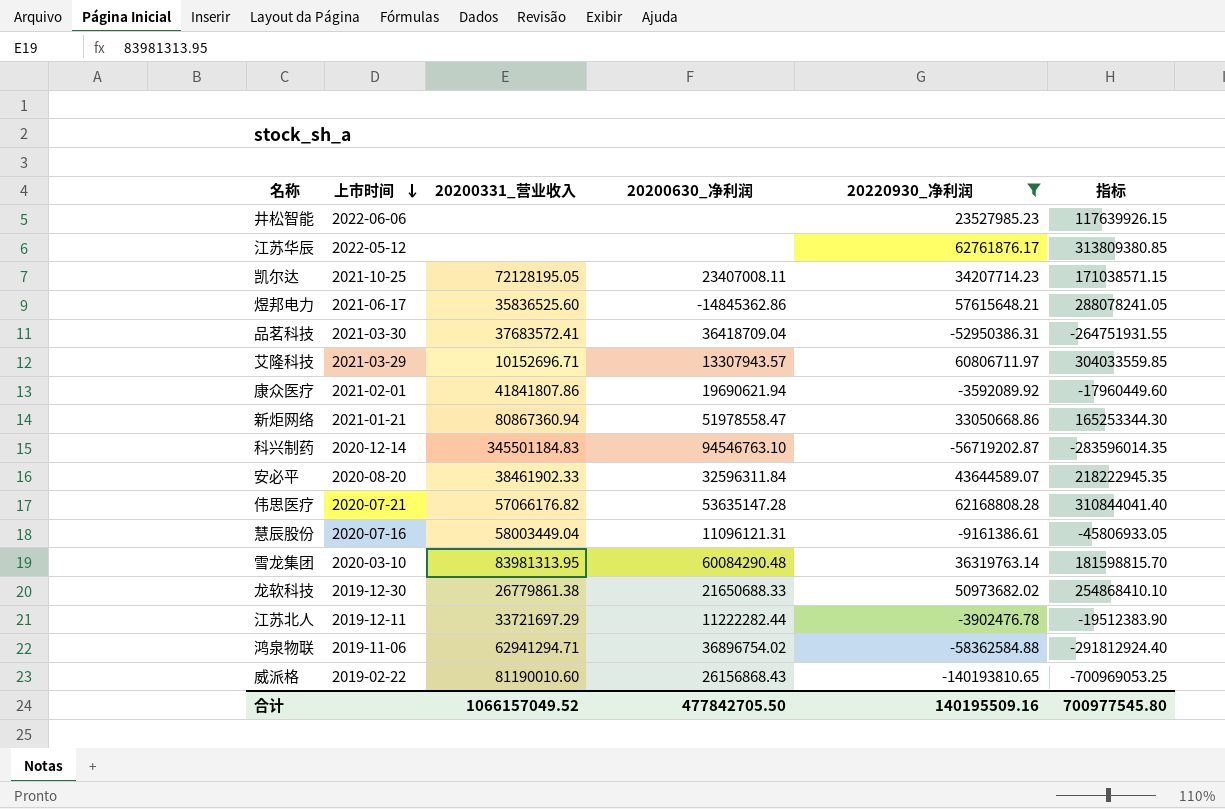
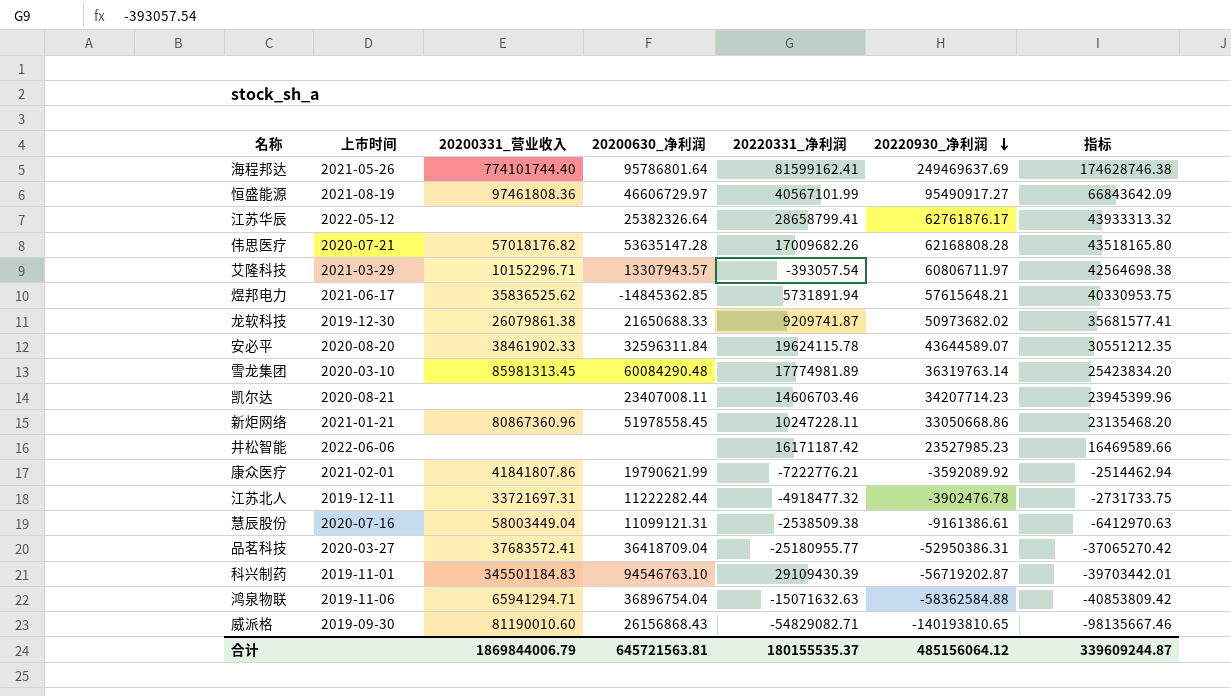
filter: 20220930_净利润 <= 62761876.17 -> none
row order: 上市时间 descending -> 20220930_净利润 descending
column 20220331_净利润 | position: none -> 5
column 指标 | formula: [20220930_净利润] * 5 -> [20220930_净利润] * 0.7
江苏华辰 | 20200630_净利润: none -> 25382326.64
伟思医疗 | 20200331_营业收入: 57066176.82 -> 57018176.82
艾隆科技 | 20200331_营业收入: 10152696.71 -> 10152296.71
煜邦电力 | 20200331_营业收入: 35836525.60 -> 35836525.62
煜邦电力 | 20200630_净利润: -14845362.86 -> -14845362.85
龙软科技 | 20200331_营业收入: 26779861.38 -> 26079861.38
雪龙集团 | 20200331_营业收入: 83981313.95 -> 85981313.45
凯尔达 | 上市时间: 2021-10-25 -> 2020-08-21
凯尔达 | 20200331_营业收入: 72128195.05 -> none
新炬网络 | 20200331_营业收入: 80867360.94 -> 80867360.96
新炬网络 | 20200630_净利润: 51978558.47 -> 51978558.45
康众医疗 | 20200630_净利润: 19690621.94 -> 19790621.99
江苏北人 | 20200331_营业收入: 33721697.29 -> 33721697.31
慧辰股份 | 20200630_净利润: 11096121.31 -> 11099121.31
品茗科技 | 上市时间: 2021-03-30 -> 2020-03-27
科兴制药 | 上市时间: 2020-12-14 -> 2019-11-01
鸿泉物联 | 20200331_营业收入: 62941294.71 -> 65941294.71
鸿泉物联 | 20200630_净利润: 36896754.02 -> 36896754.04
威派格 | 上市时间: 2019-02-22 -> 2019-09-30
合计 | 20200331_营业收入: 1066157049.52 -> 1869844006.79
合计 | 20200630_净利润: 477842705.50 -> 645721563.81
合计 | 20220930_净利润: 140195509.16 -> 485156064.12
合计 | 指标: 700977545.80 -> 339609244.87

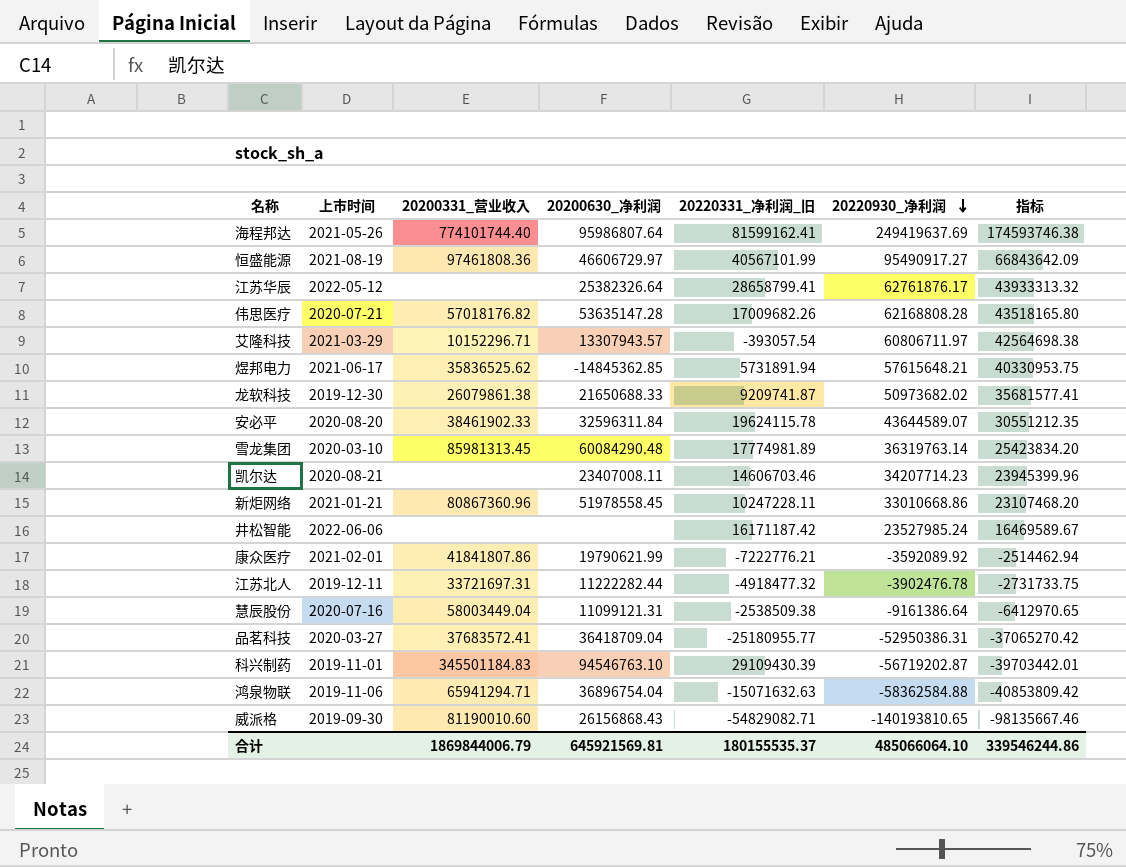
column name: 20220331_净利润 -> 20220331_净利润_旧
海程邦达 | 20200630_净利润: 95786801.64 -> 95986807.64
海程邦达 | 20220930_净利润: 249469637.69 -> 249419637.69
海程邦达 | 指标: 174628746.38 -> 174593746.38
新炬网络 | 20220930_净利润: 33050668.86 -> 33010668.86
新炬网络 | 指标: 23135468.20 -> 23107468.20
井松智能 | 20220930_净利润: 23527985.23 -> 23527985.24
井松智能 | 指标: 16469589.66 -> 16469589.67
慧辰股份 | 20220930_净利润: -9161386.61 -> -9161386.64
慧辰股份 | 指标: -6412970.63 -> -6412970.65
合计 | 20200630_净利润: 645721563.81 -> 645921569.81
合计 | 20220930_净利润: 485156064.12 -> 485066064.10
合计 | 指标: 339609244.87 -> 339546244.86

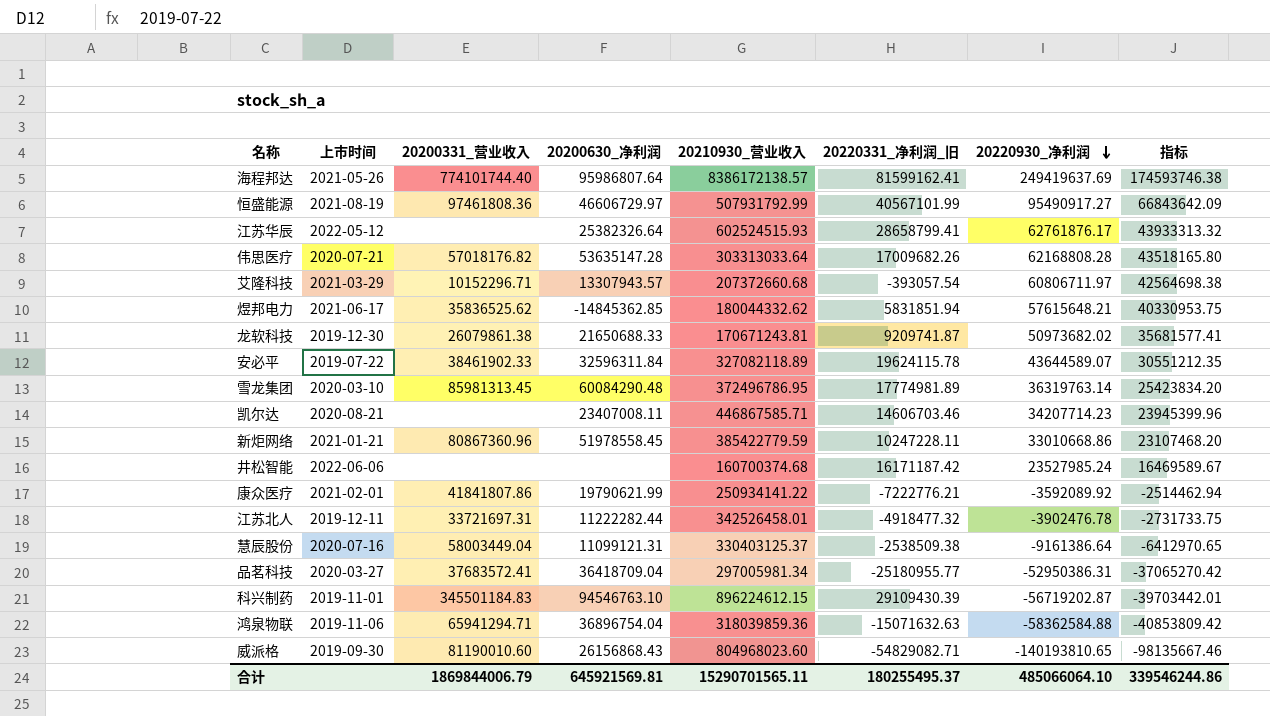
column 20210930_营业收入 | position: none -> 5
煜邦电力 | 20220331_净利润_旧: 5731891.94 -> 5831851.94
安必平 | 上市时间: 2020-08-20 -> 2019-07-22
合计 | 20220331_净利润_旧: 180155535.37 -> 180255495.37

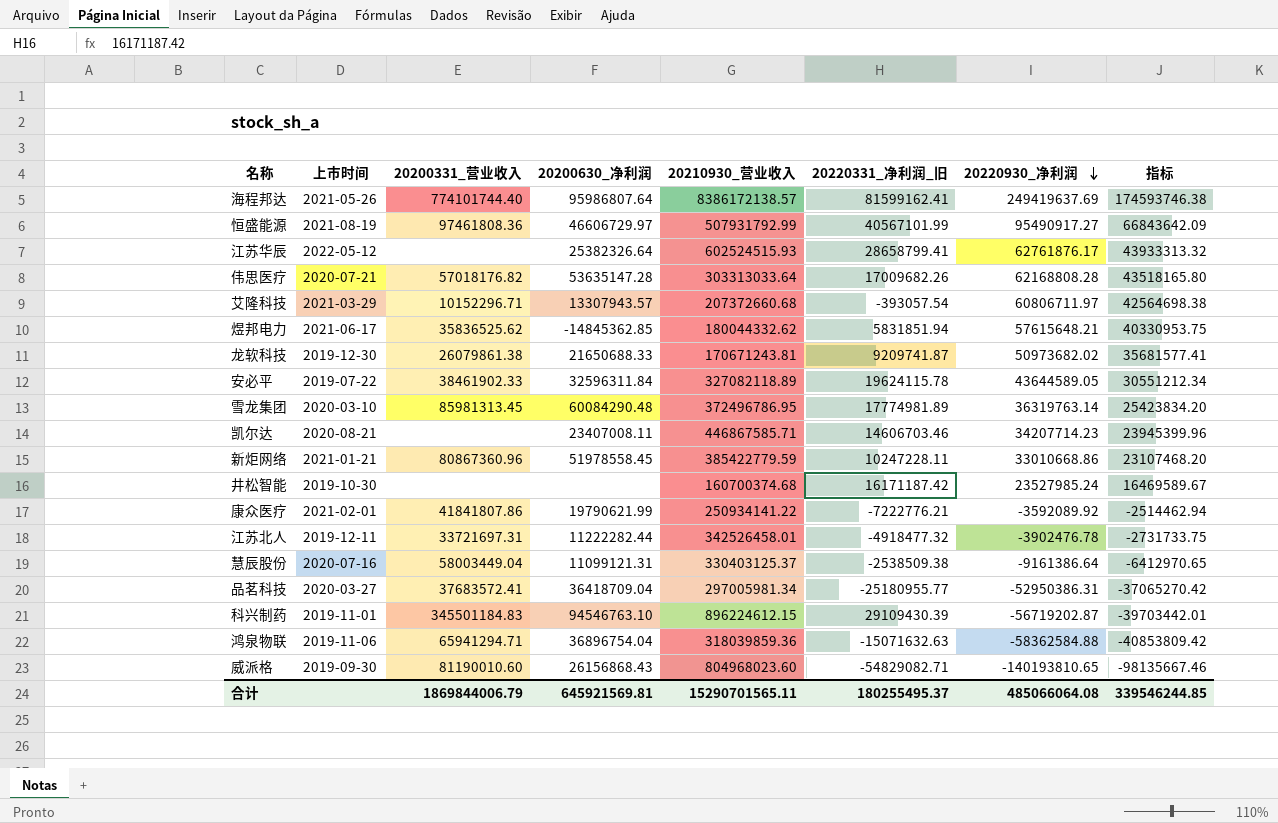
安必平 | 20220930_净利润: 43644589.07 -> 43644589.05
安必平 | 指标: 30551212.35 -> 30551212.34
井松智能 | 上市时间: 2022-06-06 -> 2019-10-30
合计 | 20220930_净利润: 485066064.10 -> 485066064.08
合计 | 指标: 339546244.86 -> 339546244.85

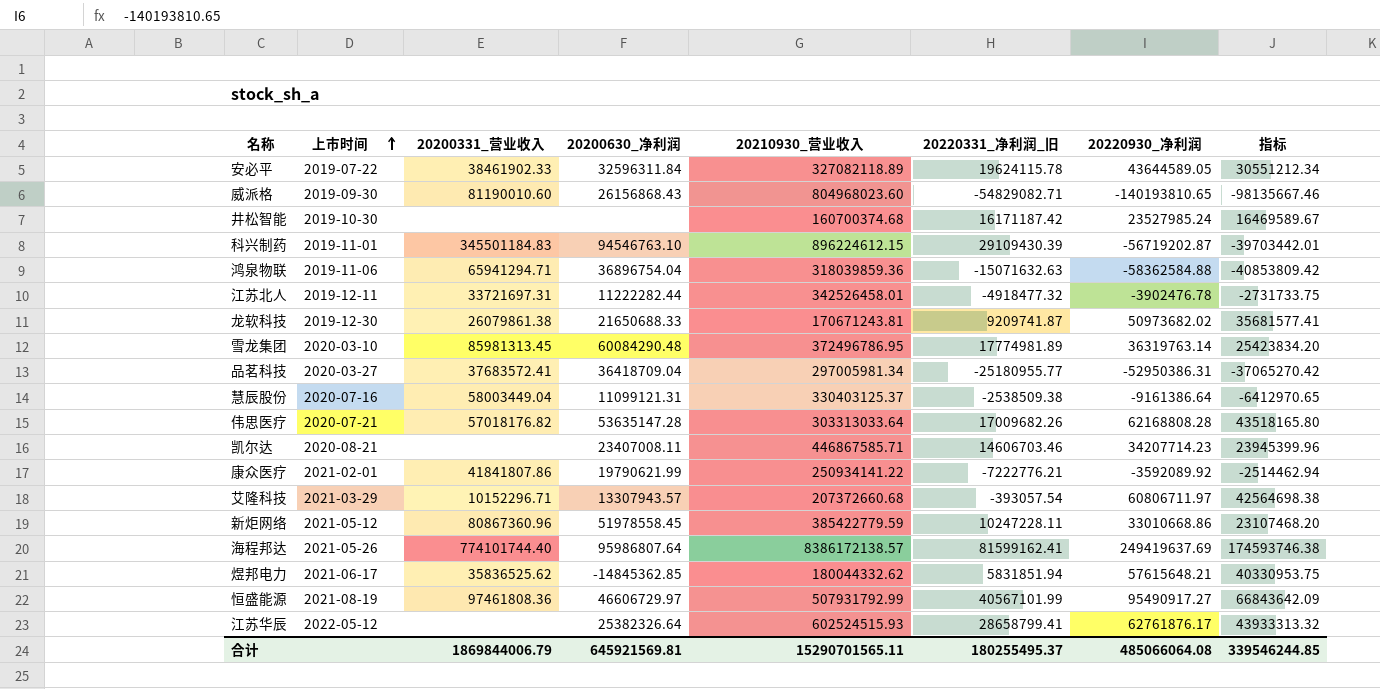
row order: 20220930_净利润 descending -> 上市时间 ascending
新炬网络 | 上市时间: 2021-01-21 -> 2021-05-12

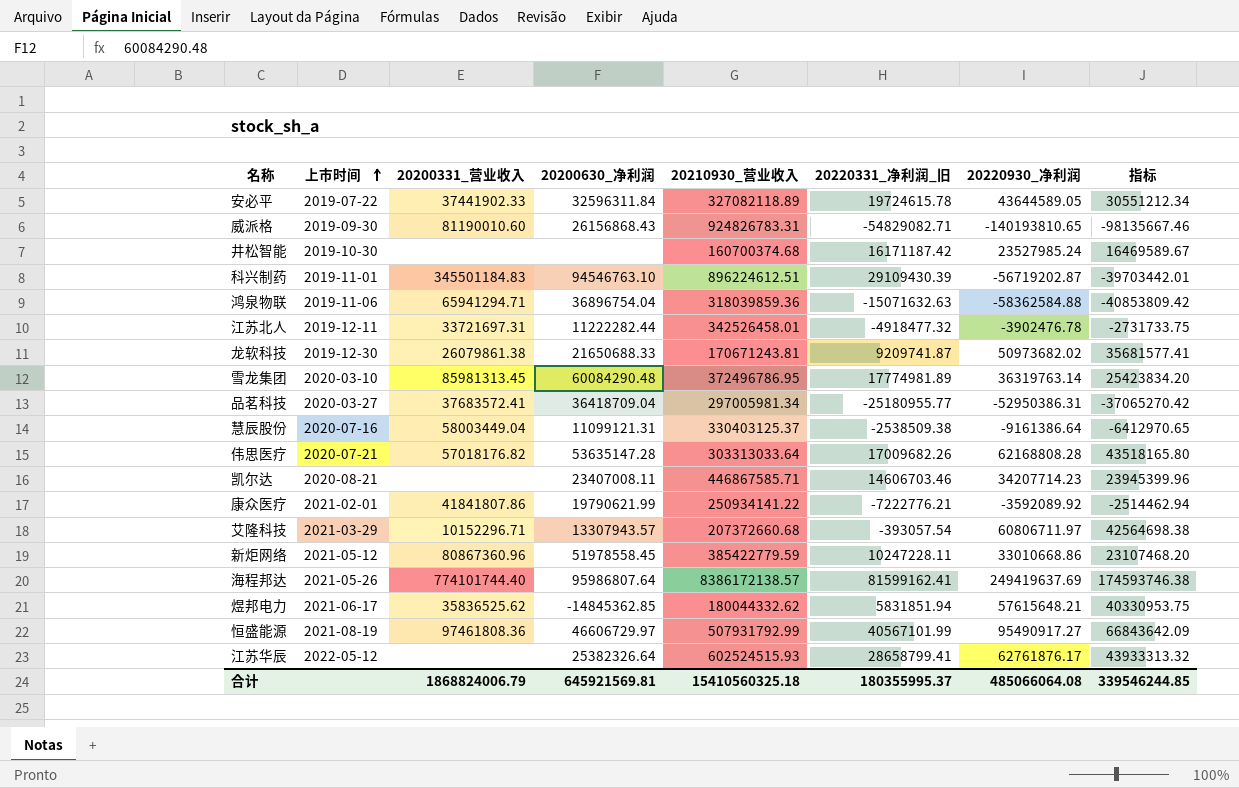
安必平 | 20200331_营业收入: 38461902.33 -> 37441902.33
安必平 | 20220331_净利润_旧: 19624115.78 -> 19724615.78
威派格 | 20210930_营业收入: 804968023.60 -> 924826783.31
科兴制药 | 20210930_营业收入: 896224612.15 -> 896224612.51
合计 | 20200331_营业收入: 1869844006.79 -> 1868824006.79
合计 | 20210930_营业收入: 15290701565.11 -> 15410560325.18
合计 | 20220331_净利润_旧: 180255495.37 -> 180355995.37

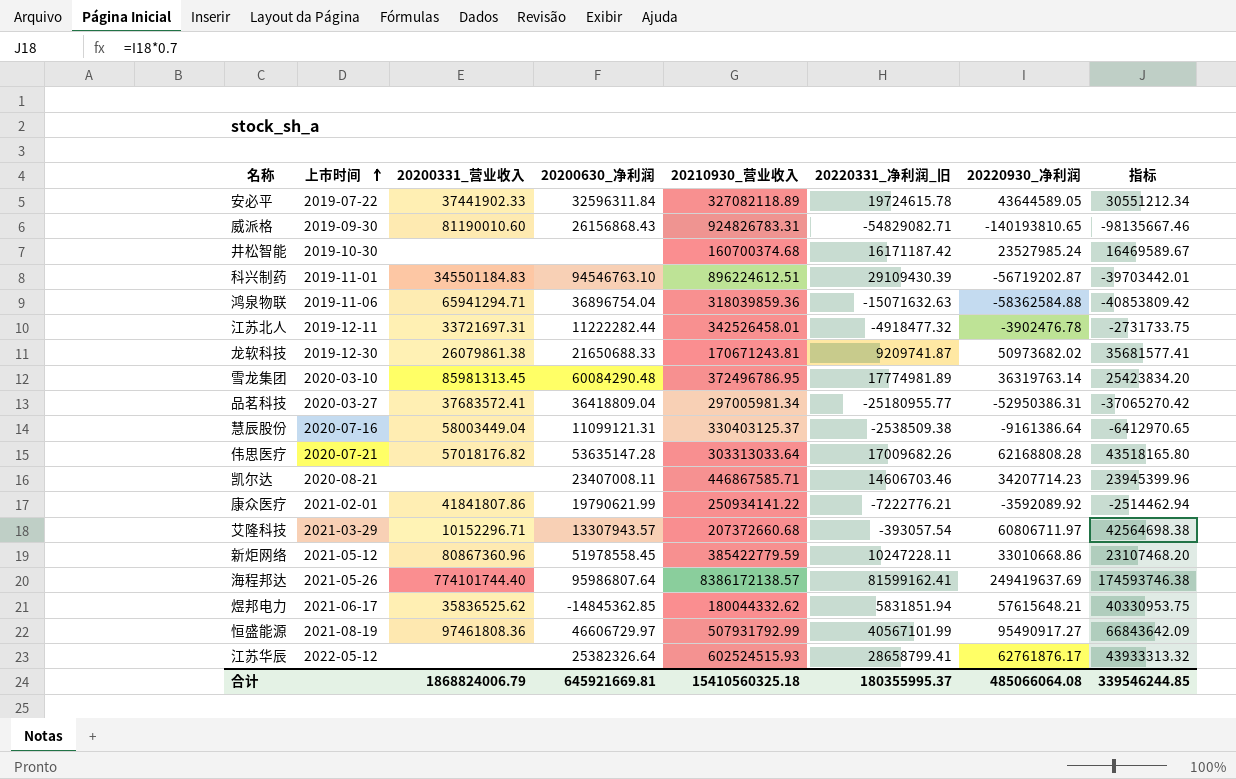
品茗科技 | 20200630_净利润: 36418709.04 -> 36418809.04
合计 | 20200630_净利润: 645921569.81 -> 645921669.81

